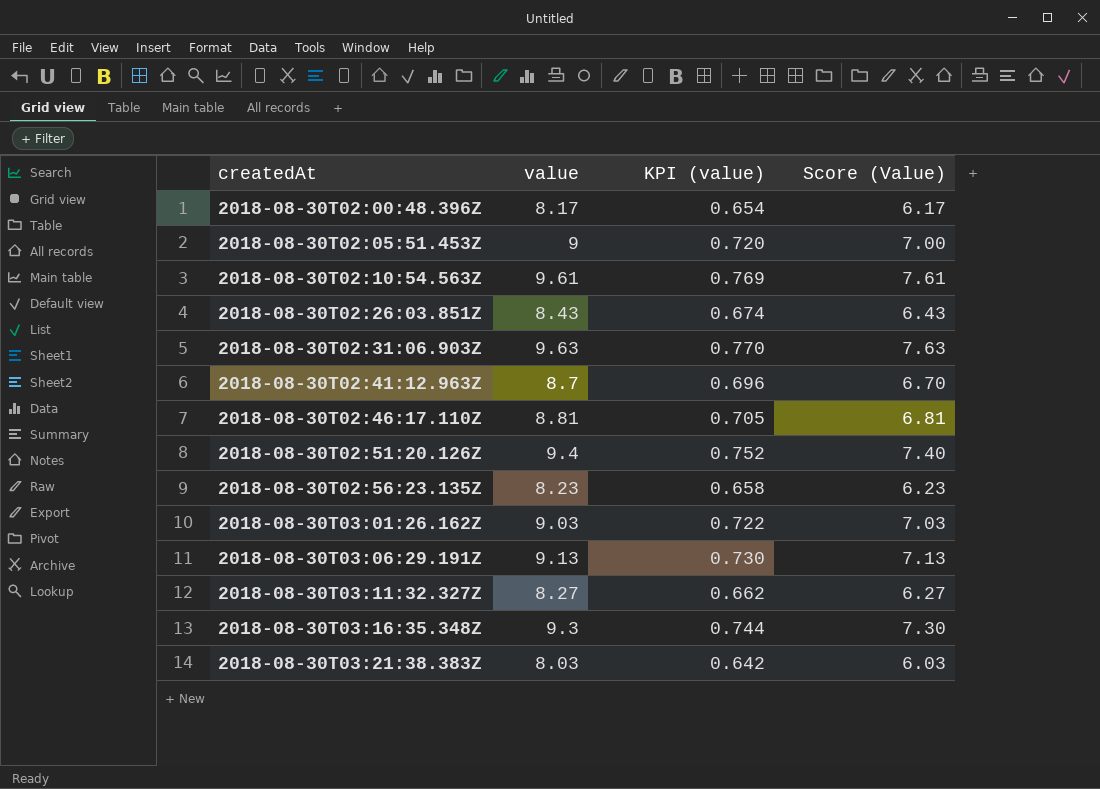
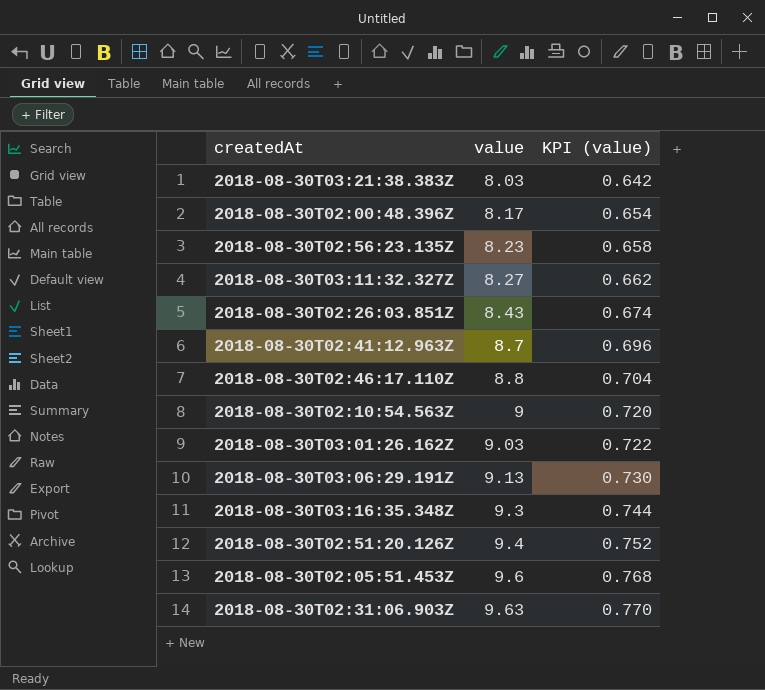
row order: createdAt ascending -> value ascending
column Score (Value) | formula: [value] - 2 -> none
2018-08-30T02:46:17.110Z | value: 8.81 -> 8.8
2018-08-30T02:46:17.110Z | KPI (value): 0.705 -> 0.704
2018-08-30T02:10:54.563Z | value: 9.61 -> 9
2018-08-30T02:10:54.563Z | KPI (value): 0.769 -> 0.720
2018-08-30T02:05:51.453Z | value: 9 -> 9.6
2018-08-30T02:05:51.453Z | KPI (value): 0.720 -> 0.768

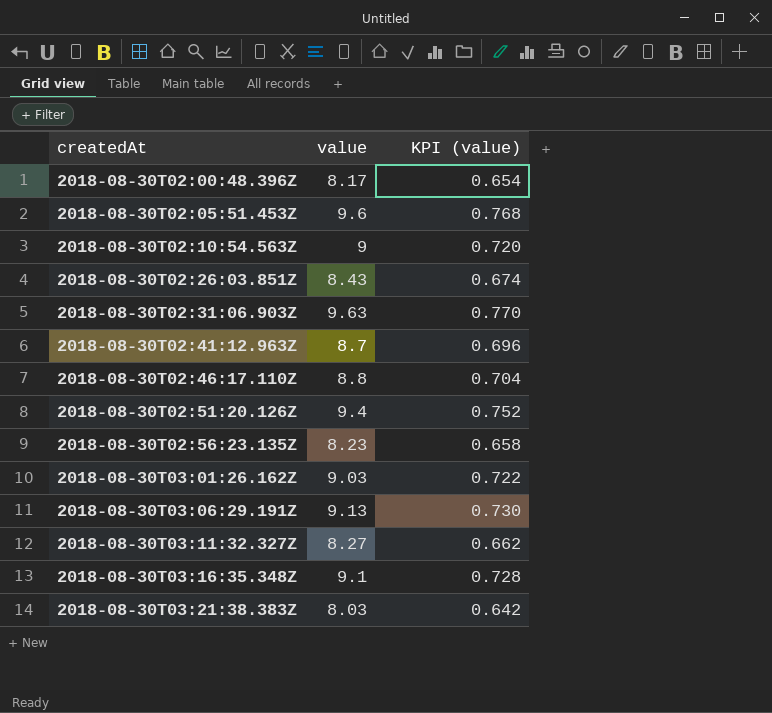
row order: value ascending -> createdAt ascending
2018-08-30T03:16:35.348Z | value: 9.3 -> 9.1
2018-08-30T03:16:35.348Z | KPI (value): 0.744 -> 0.728

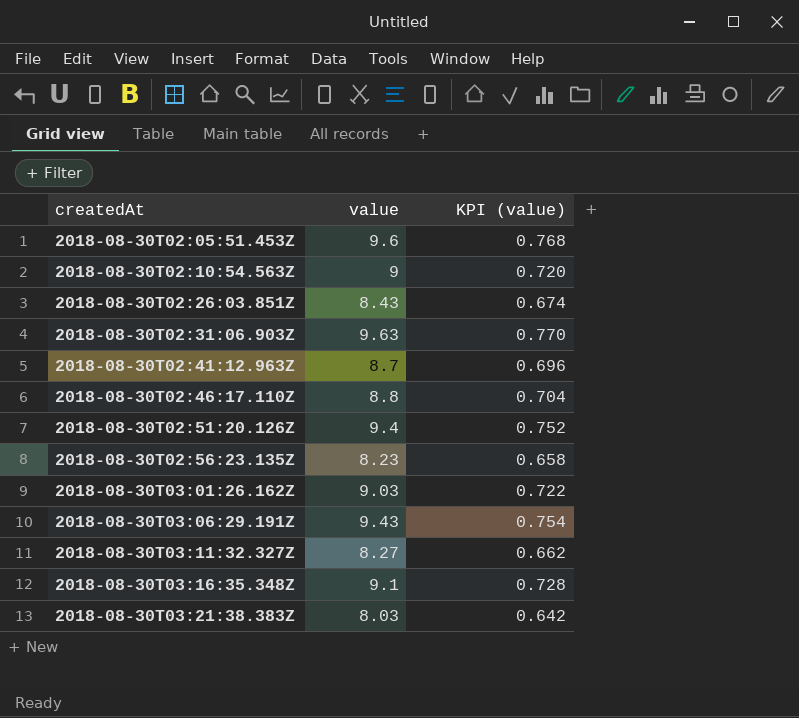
row 2018-08-30T02:00:48.396Z: 8.17 | 0.654 -> none
2018-08-30T03:06:29.191Z | value: 9.13 -> 9.43
2018-08-30T03:06:29.191Z | KPI (value): 0.730 -> 0.754

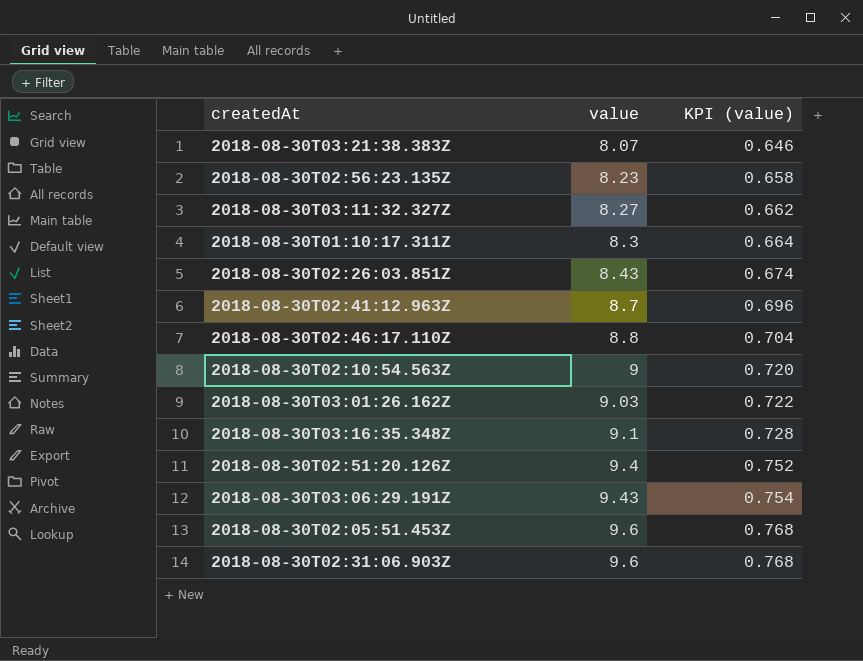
row order: createdAt ascending -> value ascending
2018-08-30T03:21:38.383Z | value: 8.03 -> 8.07
2018-08-30T03:21:38.383Z | KPI (value): 0.642 -> 0.646
row 2018-08-30T01:10:17.311Z: none -> 8.3 | 0.664
2018-08-30T02:31:06.903Z | value: 9.63 -> 9.6
2018-08-30T02:31:06.903Z | KPI (value): 0.770 -> 0.768

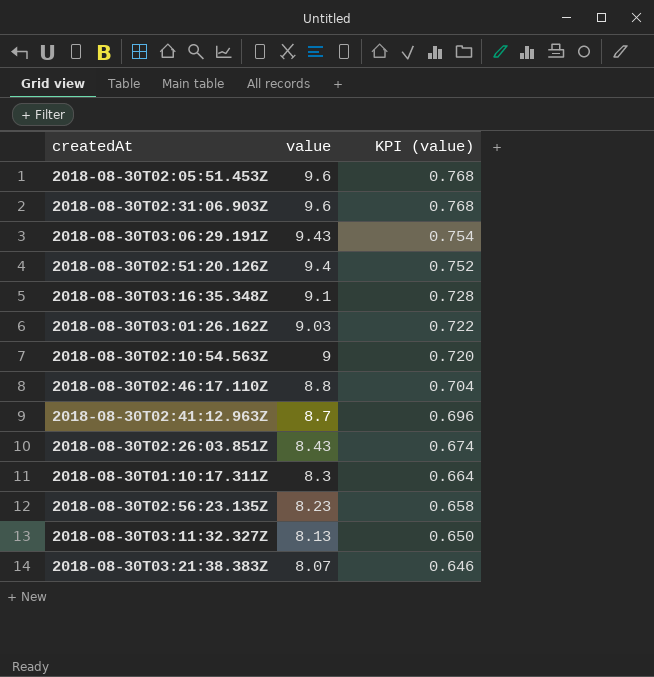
row order: value ascending -> value descending
2018-08-30T03:11:32.327Z | value: 8.27 -> 8.13
2018-08-30T03:11:32.327Z | KPI (value): 0.662 -> 0.650

